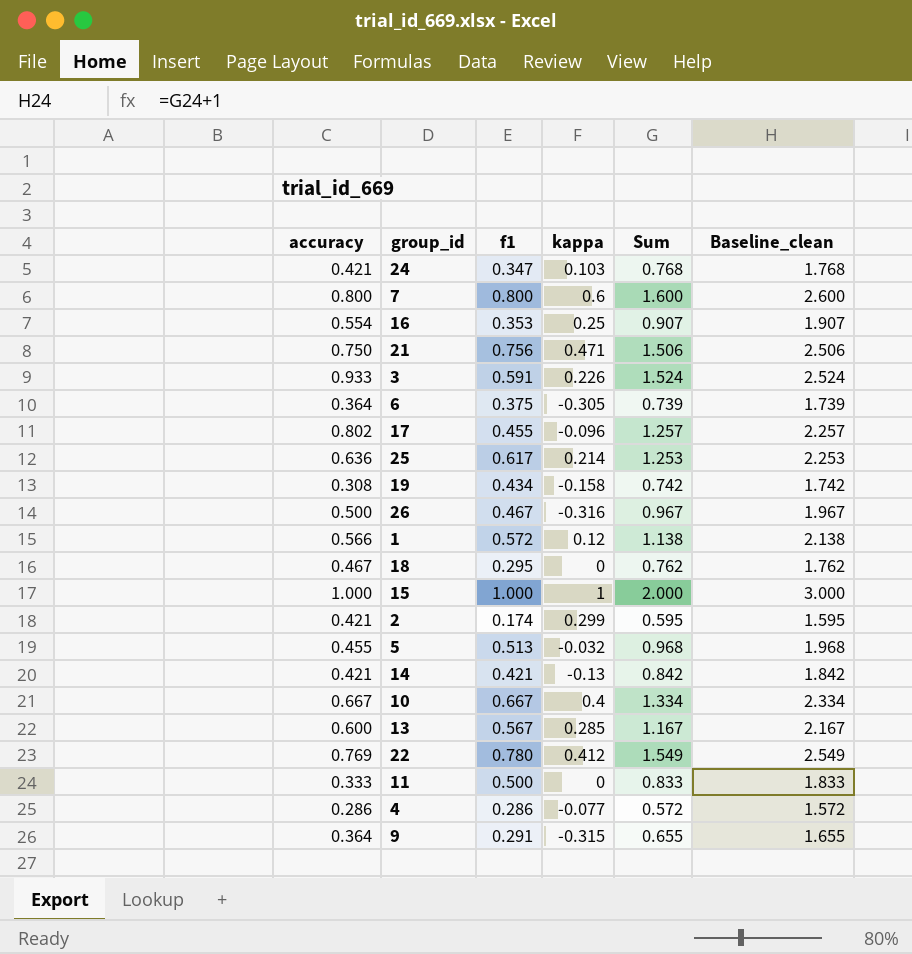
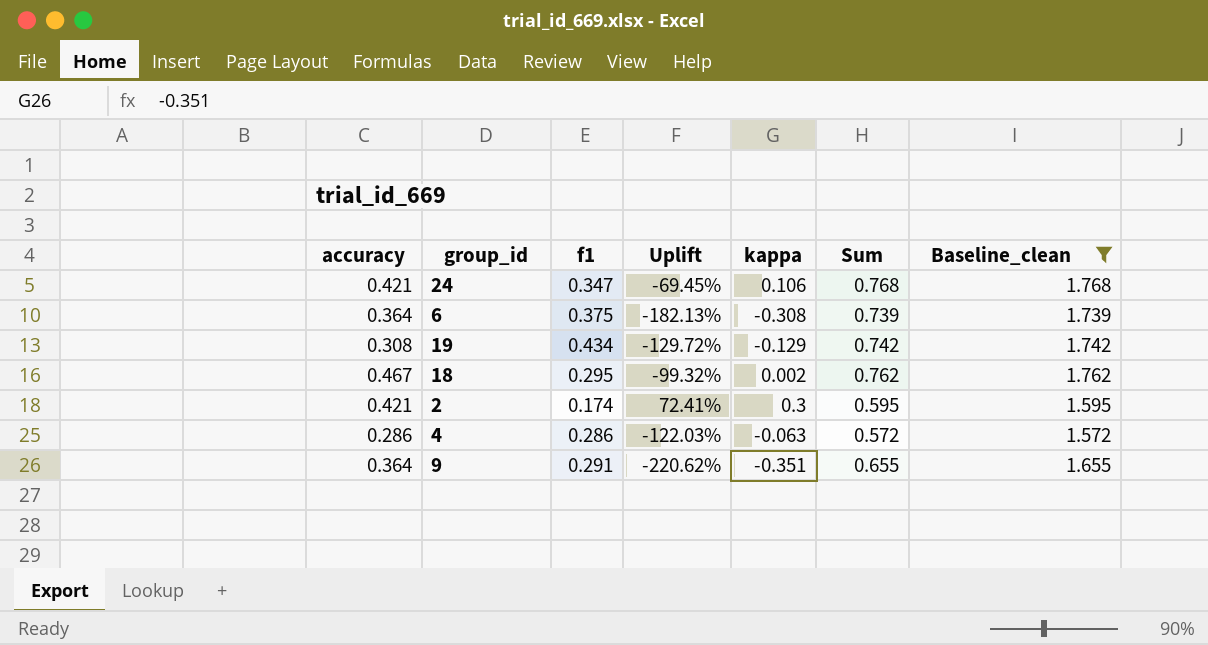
filter: none -> Baseline_clean <= 1.768
column Uplift | formula: none -> ([kappa] - [f1]) / [f1]
24 | kappa: 0.103 -> 0.106
6 | kappa: -0.305 -> -0.308
19 | kappa: -0.158 -> -0.129
18 | kappa: 0 -> 0.002
2 | kappa: 0.299 -> 0.3
4 | kappa: -0.077 -> -0.063
9 | kappa: -0.315 -> -0.351

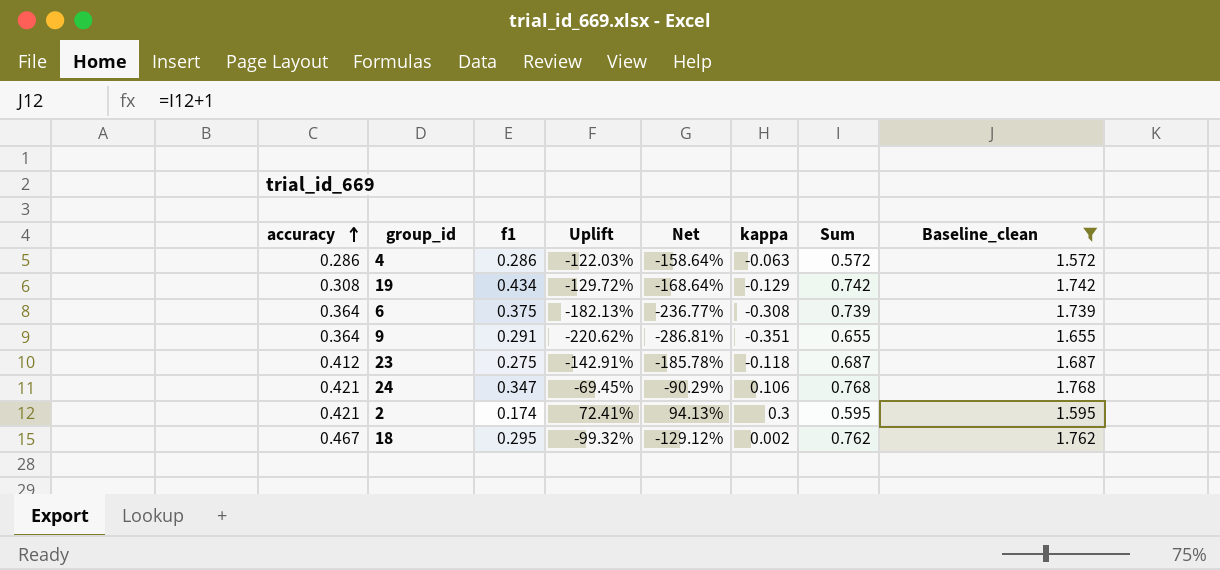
row order: none -> accuracy ascending
column Net | formula: none -> [Uplift] * 1.3
row 23: none -> 0.412 | 0.275 | -142.91% | -185.78% | -0.118 | 0.687 | 1.687

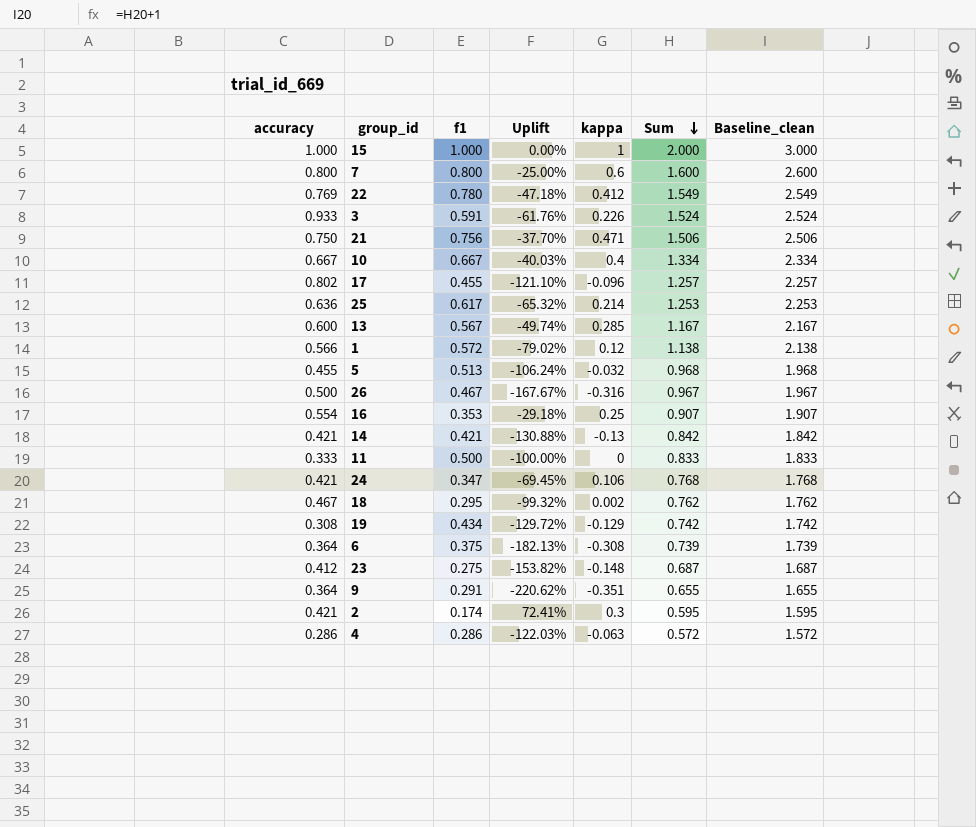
filter: Baseline_clean <= 1.768 -> none
row order: accuracy ascending -> Sum descending
column Net | formula: [Uplift] * 1.3 -> none
23 | Uplift: -142.91% -> -153.82%
23 | kappa: -0.118 -> -0.148

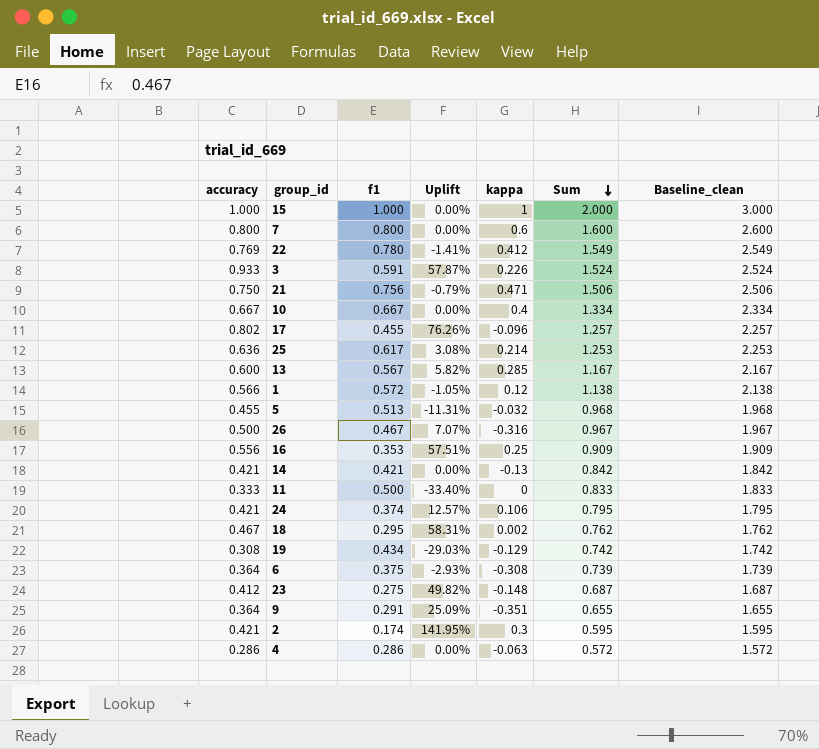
column Uplift | formula: ([kappa] - [f1]) / [f1] -> ([accuracy] - [f1]) / [f1]
16 | accuracy: 0.554 -> 0.556
16 | Sum: 0.907 -> 0.909
16 | Baseline_clean: 1.907 -> 1.909
24 | f1: 0.347 -> 0.374
24 | Sum: 0.768 -> 0.795
24 | Baseline_clean: 1.768 -> 1.795

